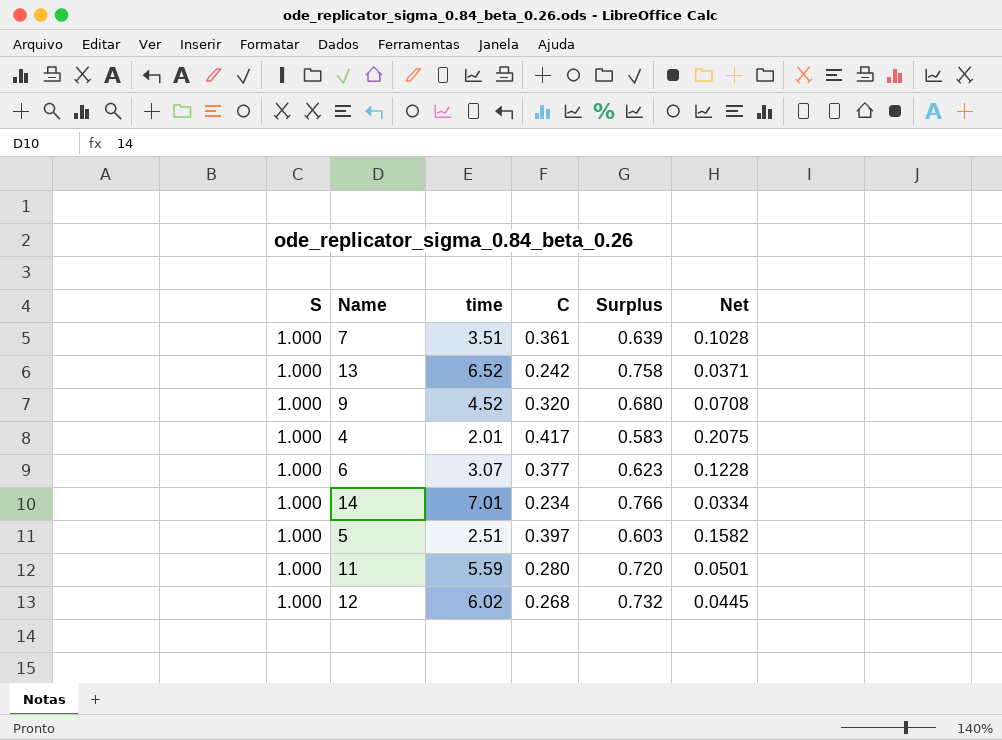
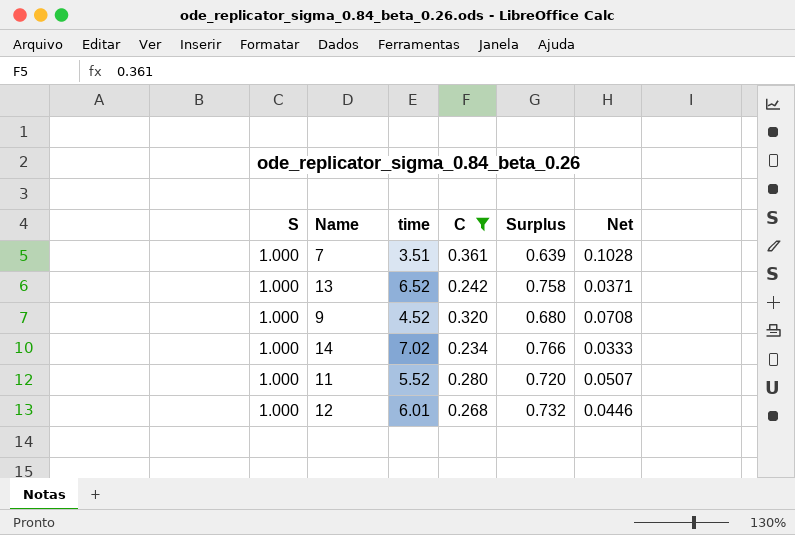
filter: none -> C <= 0.361
14 | time: 7.01 -> 7.02
14 | Net: 0.0334 -> 0.0333
11 | time: 5.59 -> 5.52
11 | Net: 0.0501 -> 0.0507
12 | time: 6.02 -> 6.01
12 | Net: 0.0445 -> 0.0446

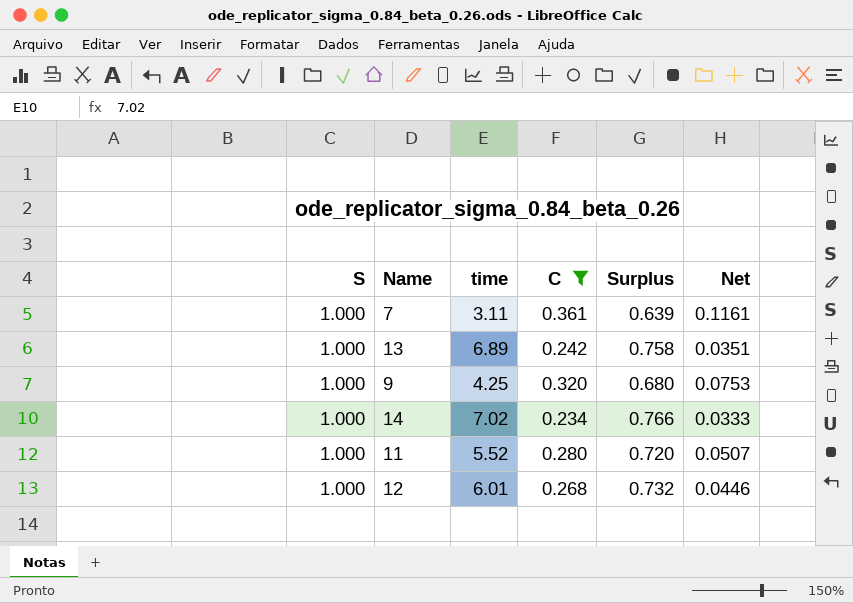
7 | time: 3.51 -> 3.11
7 | Net: 0.1028 -> 0.1161
13 | time: 6.52 -> 6.89
13 | Net: 0.0371 -> 0.0351
9 | time: 4.52 -> 4.25
9 | Net: 0.0708 -> 0.0753

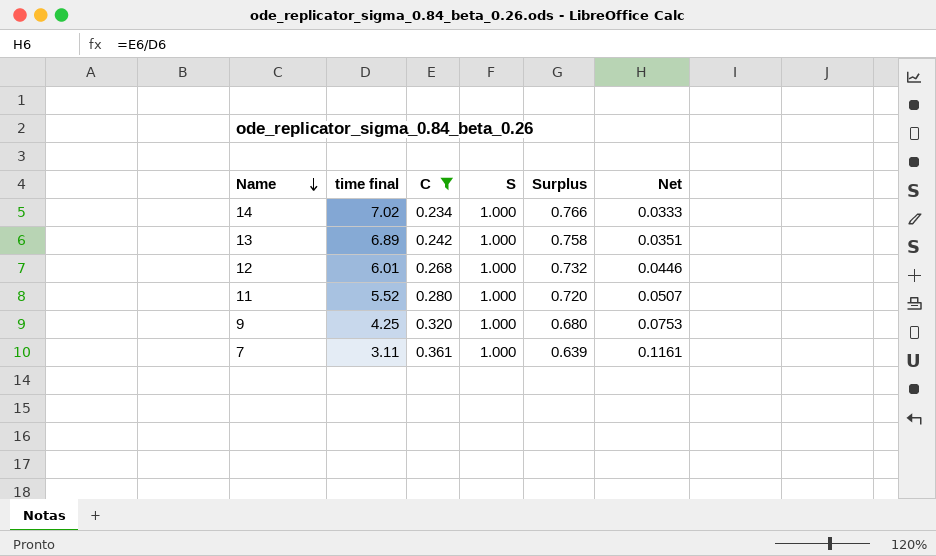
row order: none -> Name descending
column name: time -> time final
column S | position: 1 -> 4

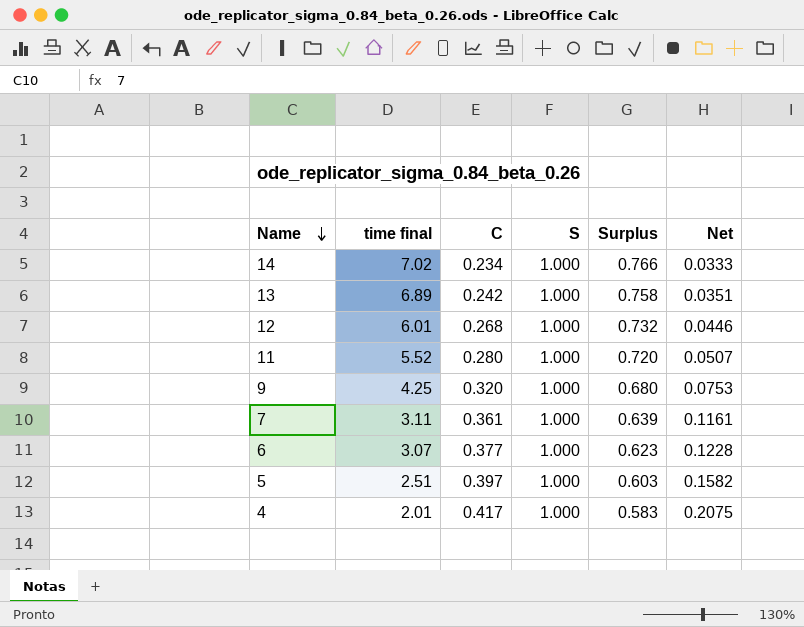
filter: C <= 0.361 -> none

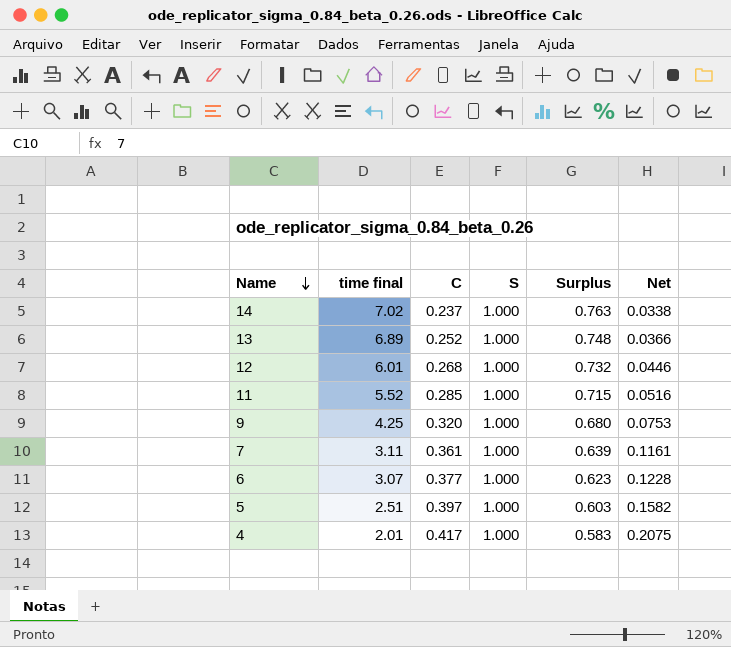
14 | C: 0.234 -> 0.237
14 | Surplus: 0.766 -> 0.763
14 | Net: 0.0333 -> 0.0338
13 | C: 0.242 -> 0.252
13 | Surplus: 0.758 -> 0.748
13 | Net: 0.0351 -> 0.0366
11 | C: 0.280 -> 0.285
11 | Surplus: 0.720 -> 0.715
11 | Net: 0.0507 -> 0.0516

